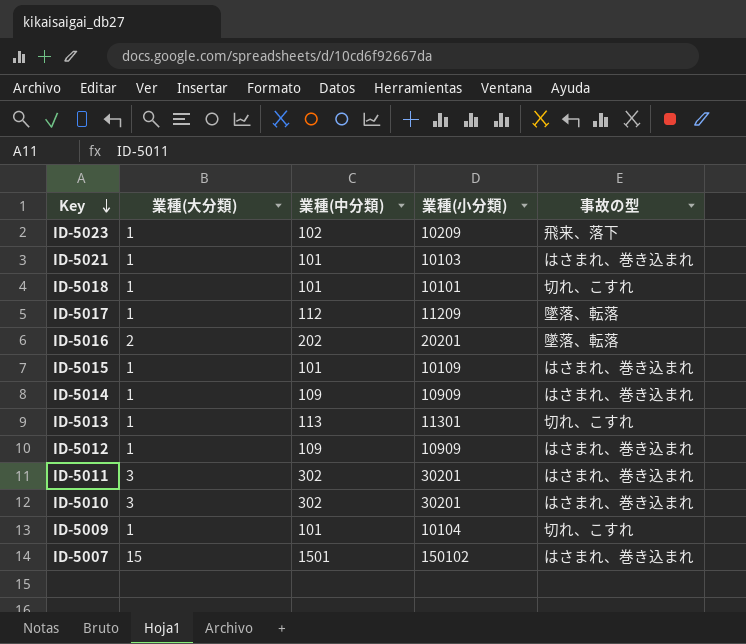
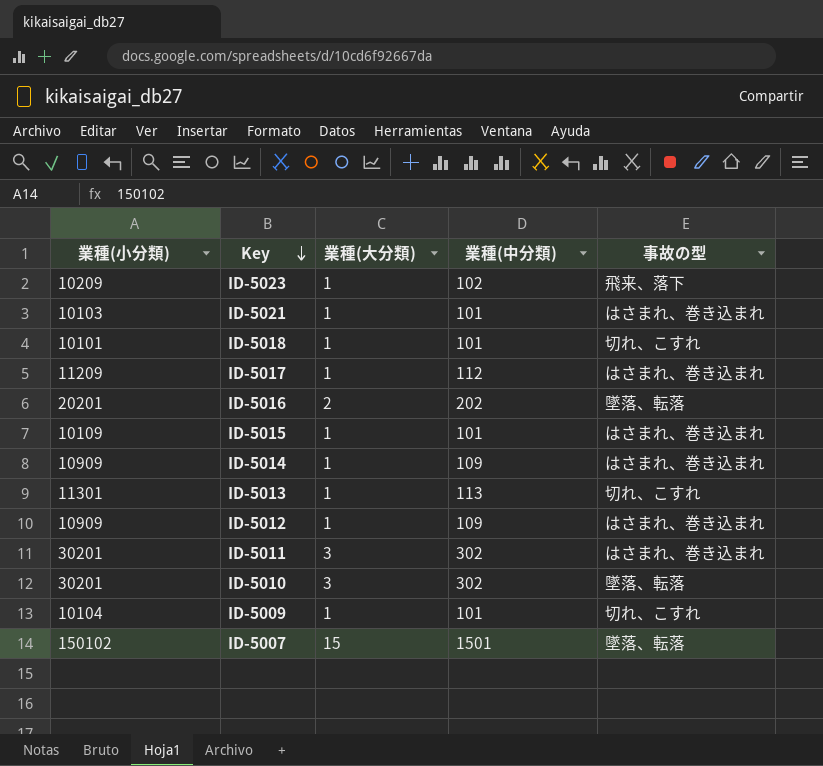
column 業種(小分類) | position: 4 -> 1
ID-5017 | 事故の型: 墜落、転落 -> はさまれ、巻き込まれ
ID-5010 | 事故の型: はさまれ、巻き込まれ -> 墜落、転落
ID-5007 | 事故の型: はさまれ、巻き込まれ -> 墜落、転落

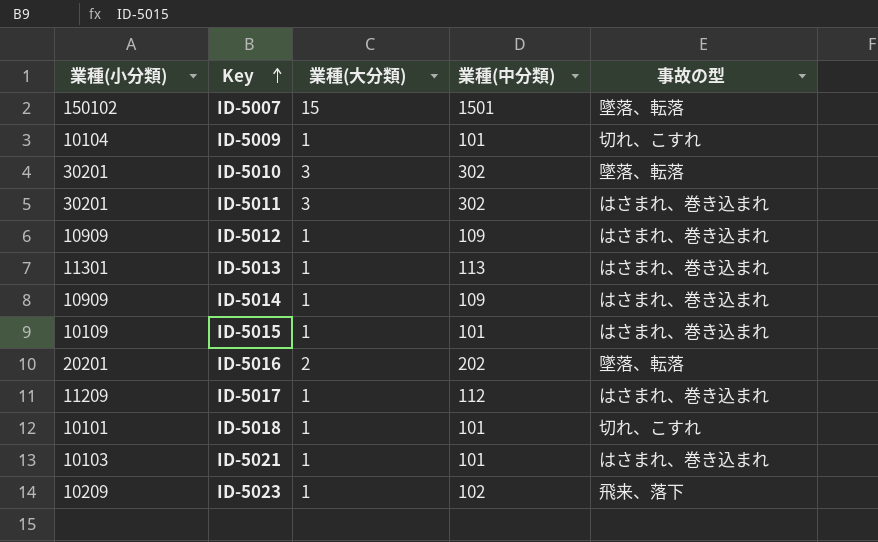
row order: Key descending -> Key ascending
ID-5013 | 事故の型: 切れ、こすれ -> はさまれ、巻き込まれ

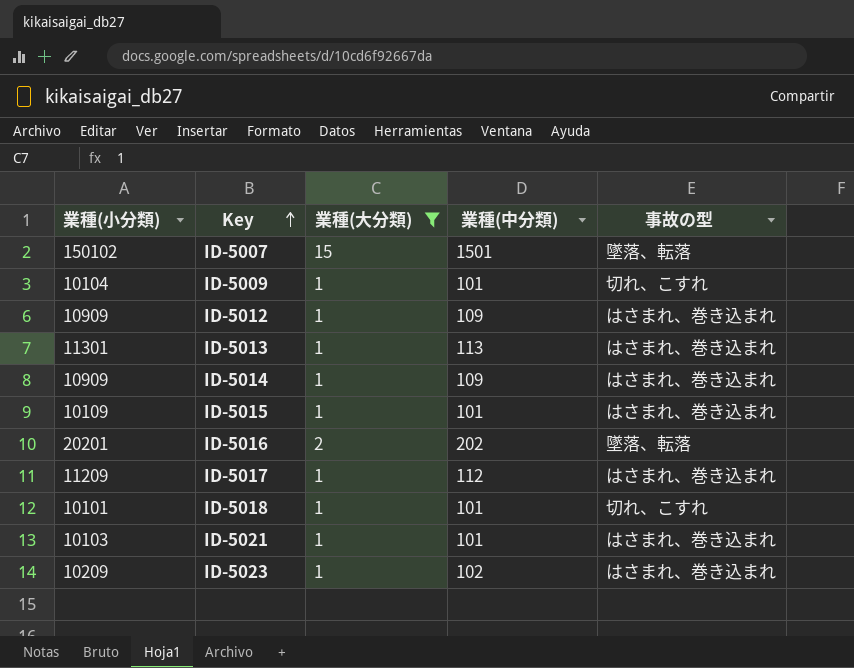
filter: none -> 業種(大分類) != 3
ID-5023 | 事故の型: 飛来、落下 -> はさまれ、巻き込まれ

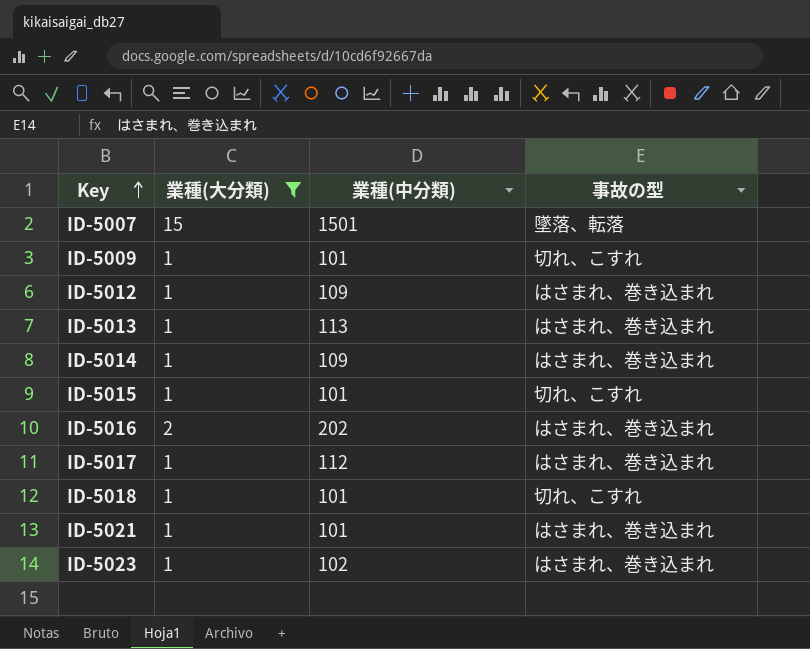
column 業種(小分類) | position: 1 -> none
ID-5015 | 事故の型: はさまれ、巻き込まれ -> 切れ、こすれ
ID-5016 | 事故の型: 墜落、転落 -> はさまれ、巻き込まれ

